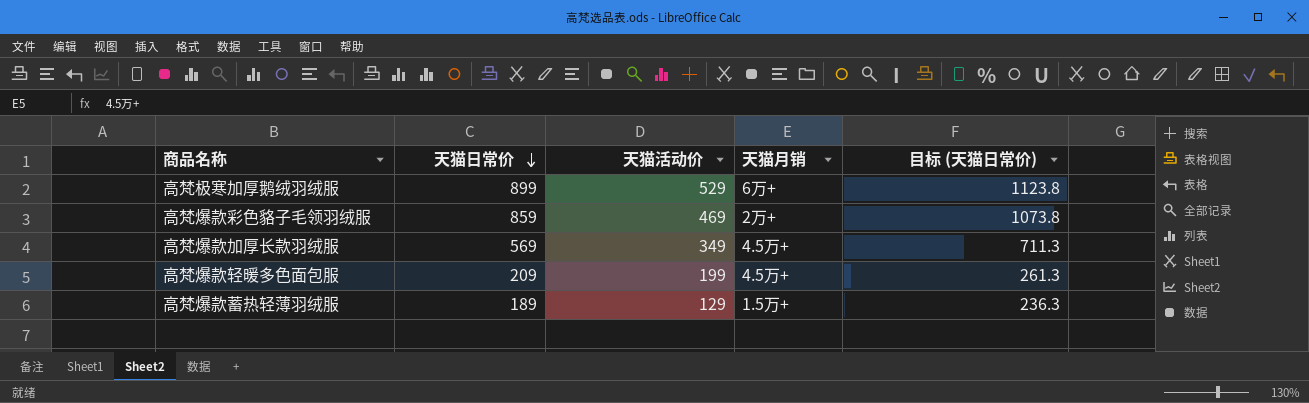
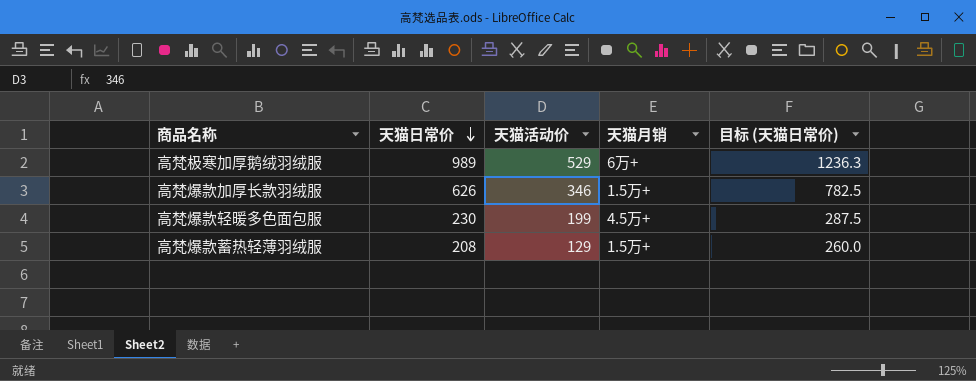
row 高梵爆款彩色貉子毛领羽绒服: 859 | 469 | 2万+ | 1073.8 -> none
高梵极寒加厚鹅绒羽绒服 | 天猫日常价: 899 -> 989
高梵极寒加厚鹅绒羽绒服 | 目标 (天猫日常价): 1123.8 -> 1236.3
高梵爆款加厚长款羽绒服 | 天猫日常价: 569 -> 626
高梵爆款加厚长款羽绒服 | 天猫活动价: 349 -> 346
高梵爆款加厚长款羽绒服 | 天猫月销: 4.5万+ -> 1.5万+
高梵爆款加厚长款羽绒服 | 目标 (天猫日常价): 711.3 -> 782.5
高梵爆款轻暖多色面包服 | 天猫日常价: 209 -> 230
高梵爆款轻暖多色面包服 | 目标 (天猫日常价): 261.3 -> 287.5
高梵爆款蓄热轻薄羽绒服 | 天猫日常价: 189 -> 208
高梵爆款蓄热轻薄羽绒服 | 目标 (天猫日常价): 236.3 -> 260.0

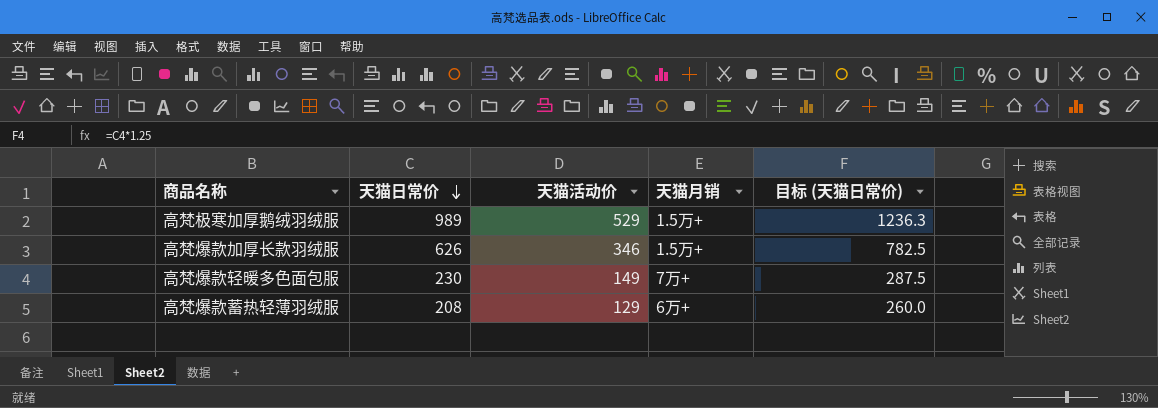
高梵极寒加厚鹅绒羽绒服 | 天猫月销: 6万+ -> 1.5万+
高梵爆款轻暖多色面包服 | 天猫活动价: 199 -> 149
高梵爆款轻暖多色面包服 | 天猫月销: 4.5万+ -> 7万+
高梵爆款蓄热轻薄羽绒服 | 天猫月销: 1.5万+ -> 6万+

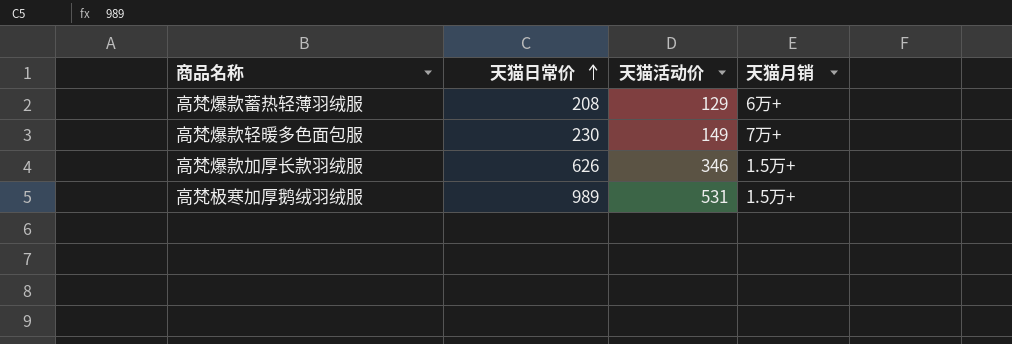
row order: 天猫日常价 descending -> 天猫日常价 ascending
column 目标 (天猫日常价) | formula: [天猫日常价] * 1.25 -> none
高梵极寒加厚鹅绒羽绒服 | 天猫活动价: 529 -> 531

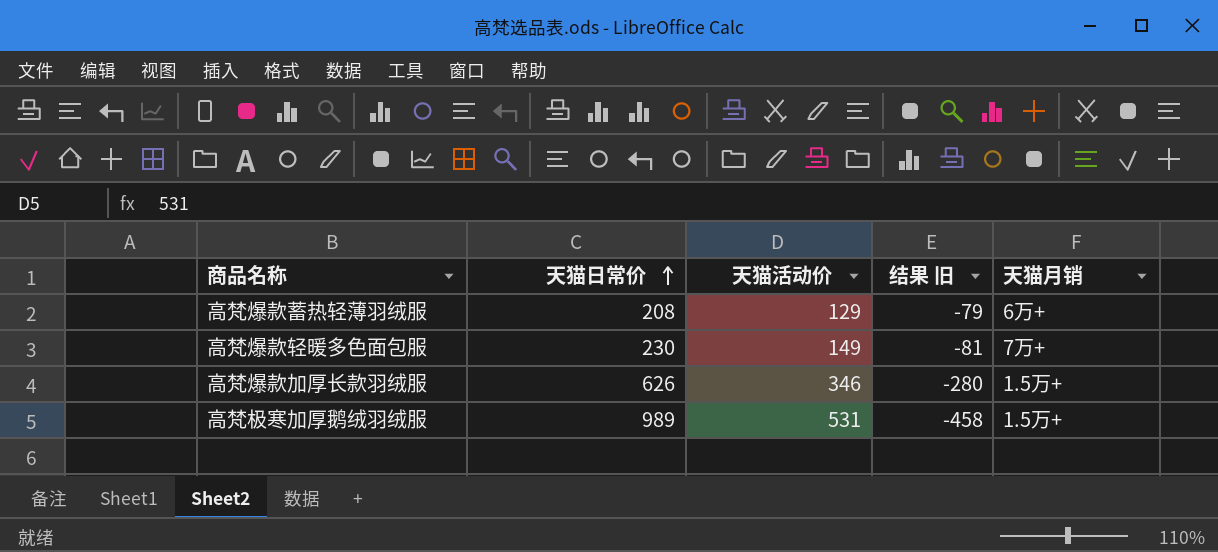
column 结果 旧 | formula: none -> [天猫活动价] - [天猫日常价]

